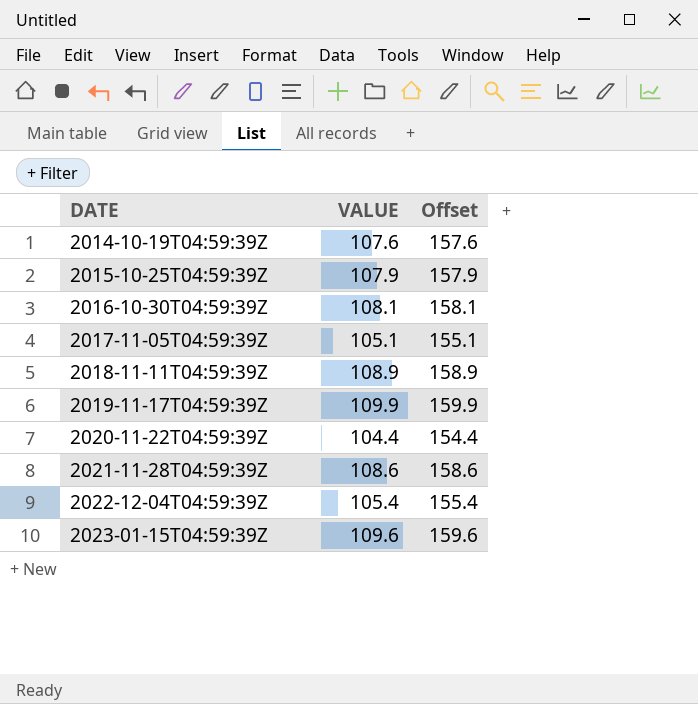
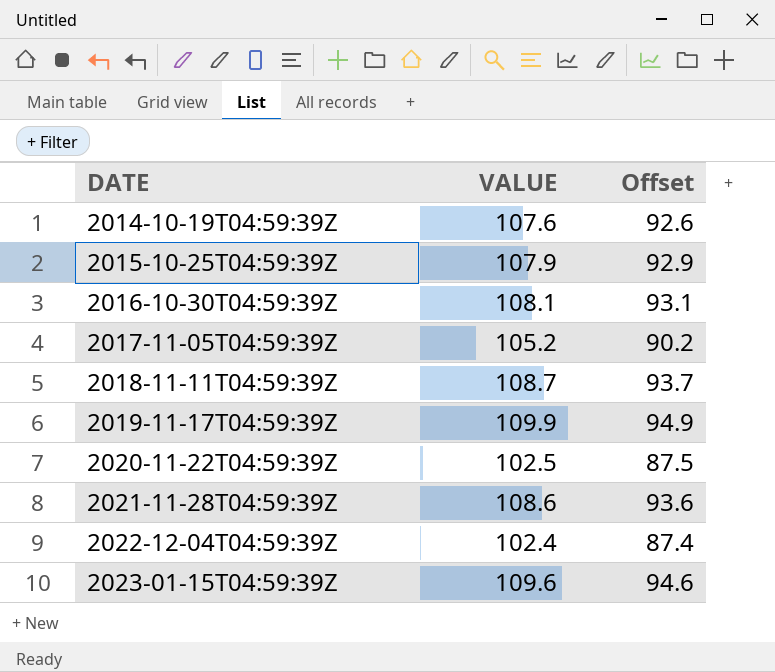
column Offset | formula: [VALUE] + 50 -> [VALUE] - 15
2017-11-05T04:59:39Z | VALUE: 105.1 -> 105.2
2018-11-11T04:59:39Z | VALUE: 108.9 -> 108.7
2020-11-22T04:59:39Z | VALUE: 104.4 -> 102.5
2022-12-04T04:59:39Z | VALUE: 105.4 -> 102.4

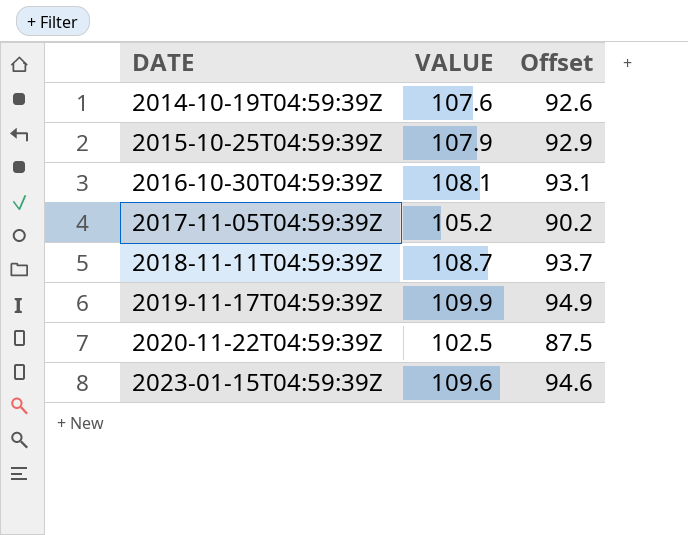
row 2021-11-28T04:59:39Z: 108.6 | 93.6 -> none
row 2022-12-04T04:59:39Z: 102.4 | 87.4 -> none

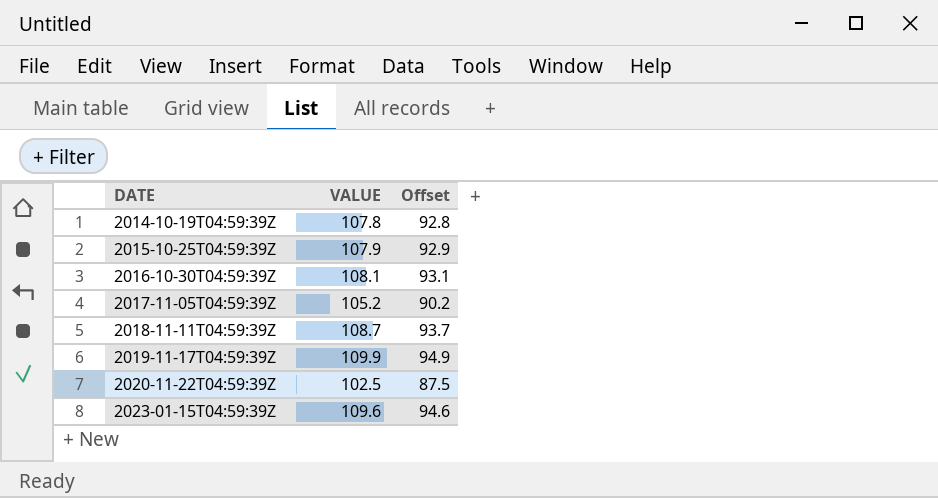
2014-10-19T04:59:39Z | VALUE: 107.6 -> 107.8
2014-10-19T04:59:39Z | Offset: 92.6 -> 92.8

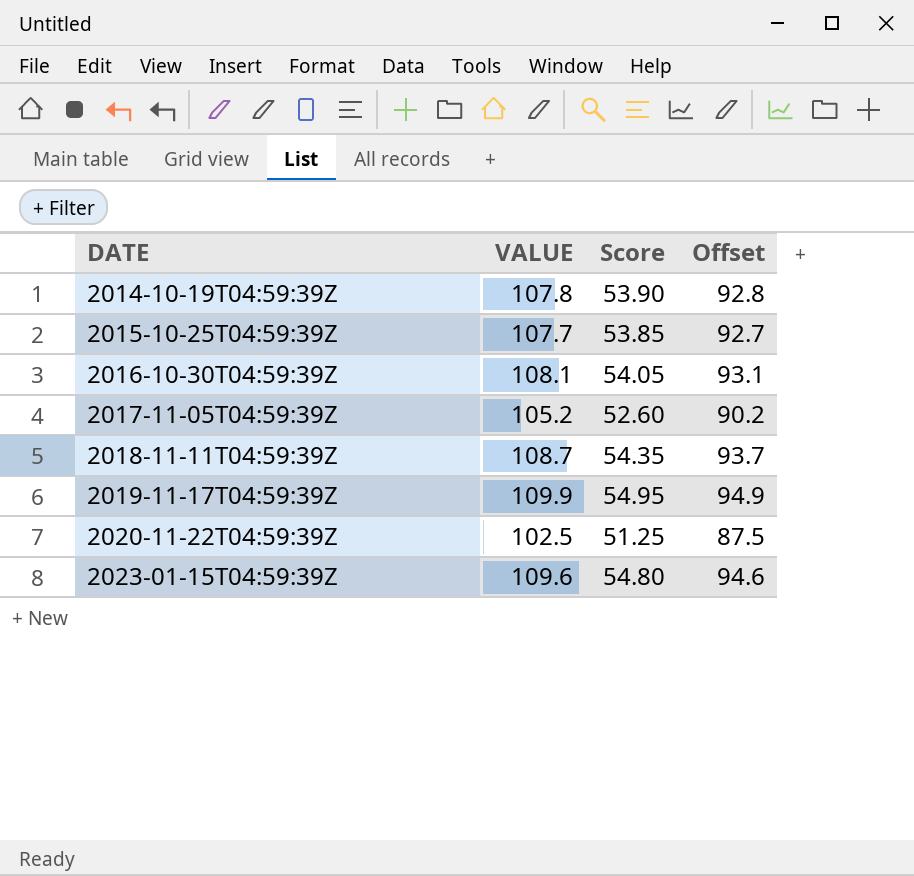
column Score | formula: none -> [VALUE] * 0.5
2015-10-25T04:59:39Z | VALUE: 107.9 -> 107.7
2015-10-25T04:59:39Z | Offset: 92.9 -> 92.7

